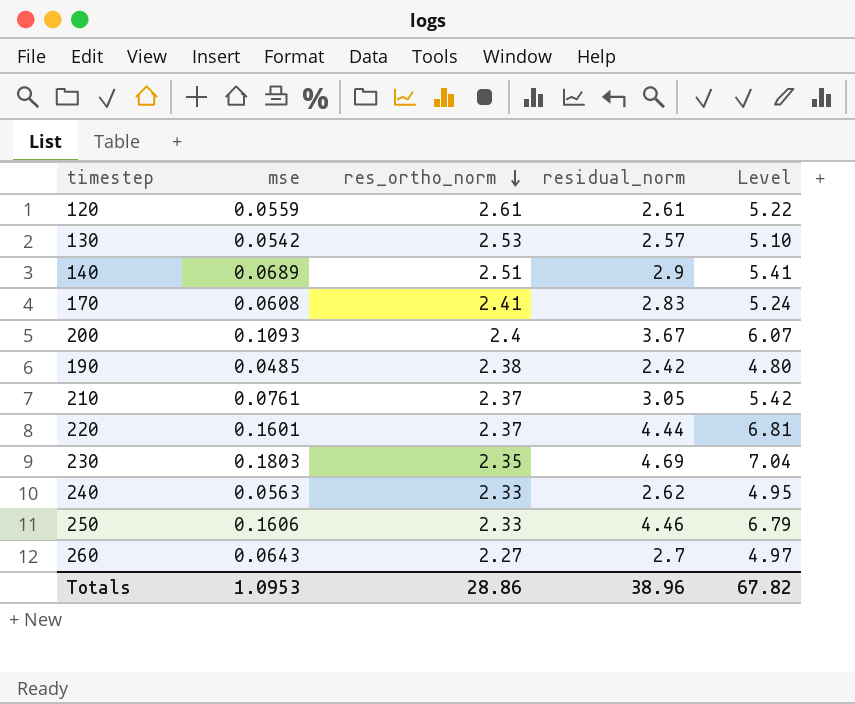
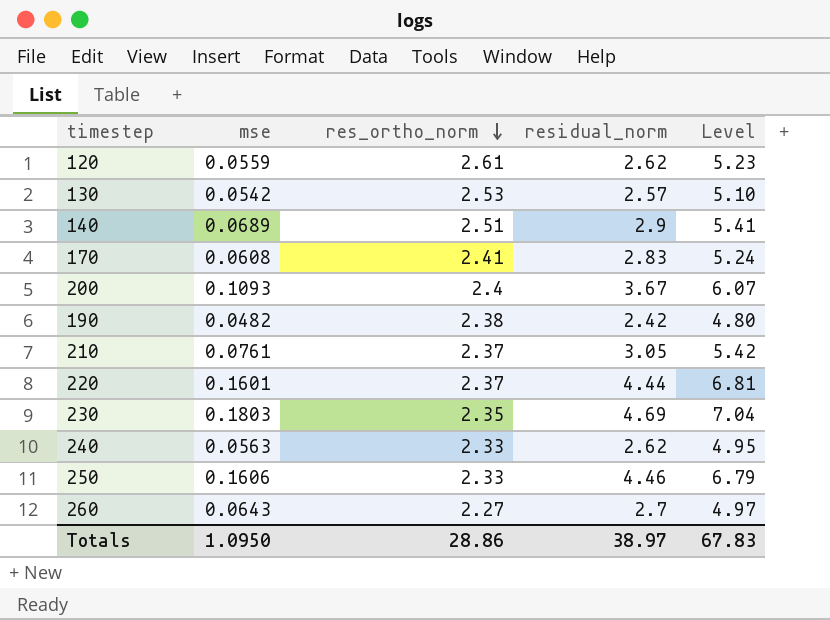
120 | residual_norm: 2.61 -> 2.62
120 | Level: 5.22 -> 5.23
190 | mse: 0.0485 -> 0.0482
Totals | mse: 1.0953 -> 1.0950
Totals | residual_norm: 38.96 -> 38.97
Totals | Level: 67.82 -> 67.83

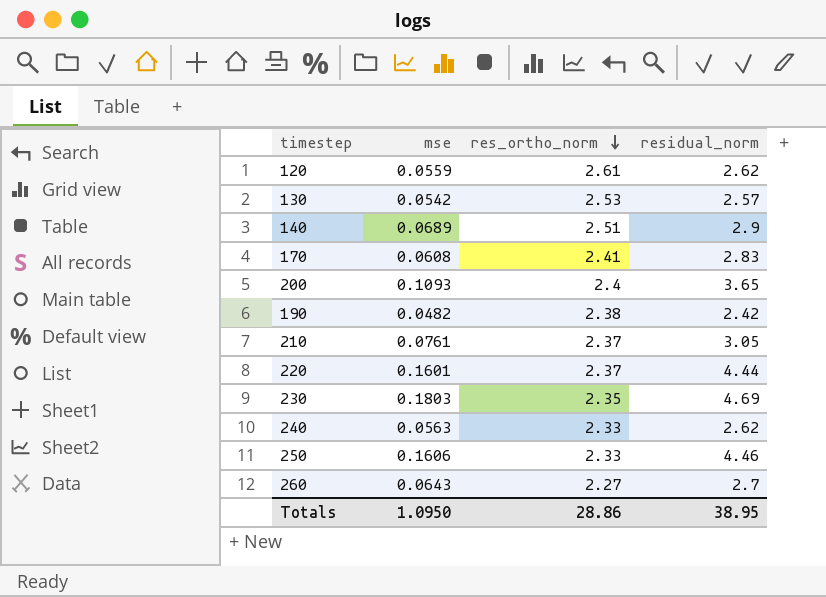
column Level | formula: [res_ortho_norm] + [residual_norm] -> none
200 | residual_norm: 3.67 -> 3.65
Totals | residual_norm: 38.97 -> 38.95

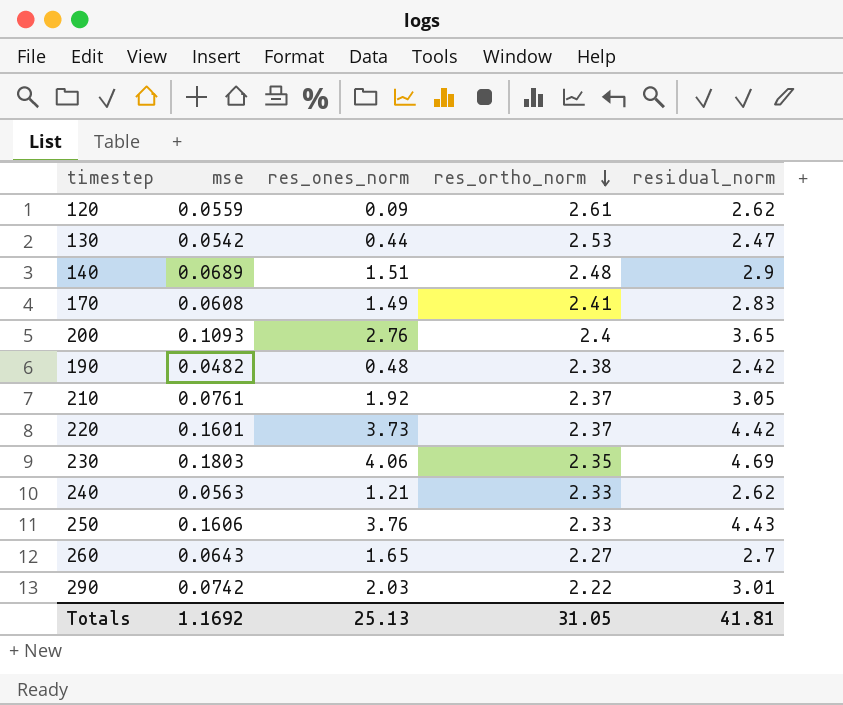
column res_ones_norm | position: none -> 3
130 | residual_norm: 2.57 -> 2.47
140 | res_ortho_norm: 2.51 -> 2.48
220 | residual_norm: 4.44 -> 4.42
250 | residual_norm: 4.46 -> 4.43
row 290: none -> 0.0742 | 2.03 | 2.22 | 3.01
Totals | mse: 1.0950 -> 1.1692
Totals | res_ortho_norm: 28.86 -> 31.05
Totals | residual_norm: 38.95 -> 41.81

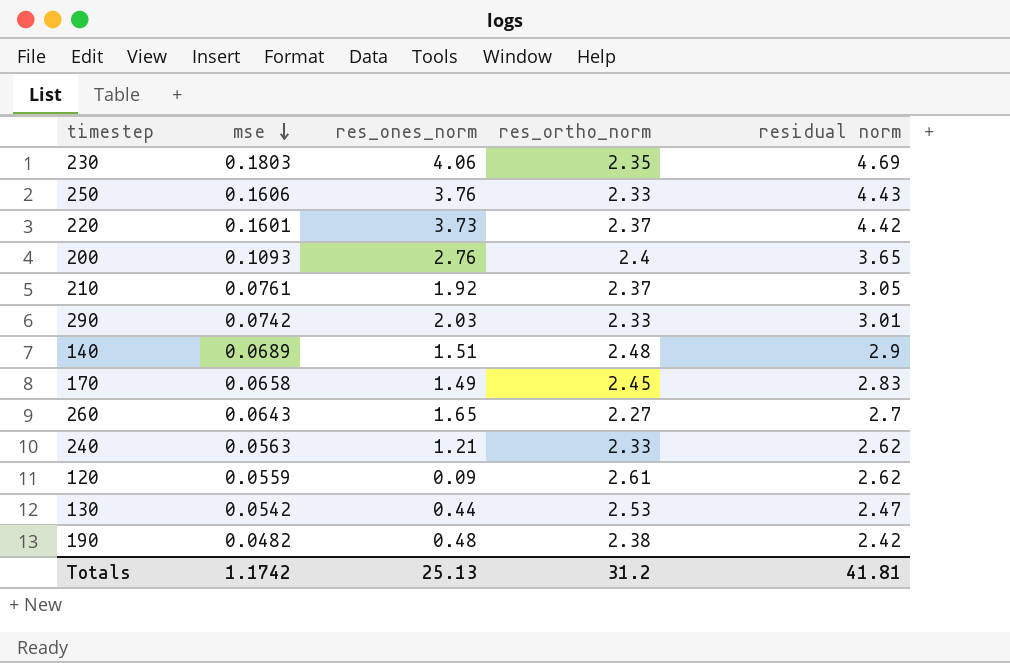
row order: res_ortho_norm descending -> mse descending
column name: residual_norm -> residual norm
290 | res_ortho_norm: 2.22 -> 2.33
170 | mse: 0.0608 -> 0.0658
170 | res_ortho_norm: 2.41 -> 2.45
Totals | mse: 1.1692 -> 1.1742
Totals | res_ortho_norm: 31.05 -> 31.2

